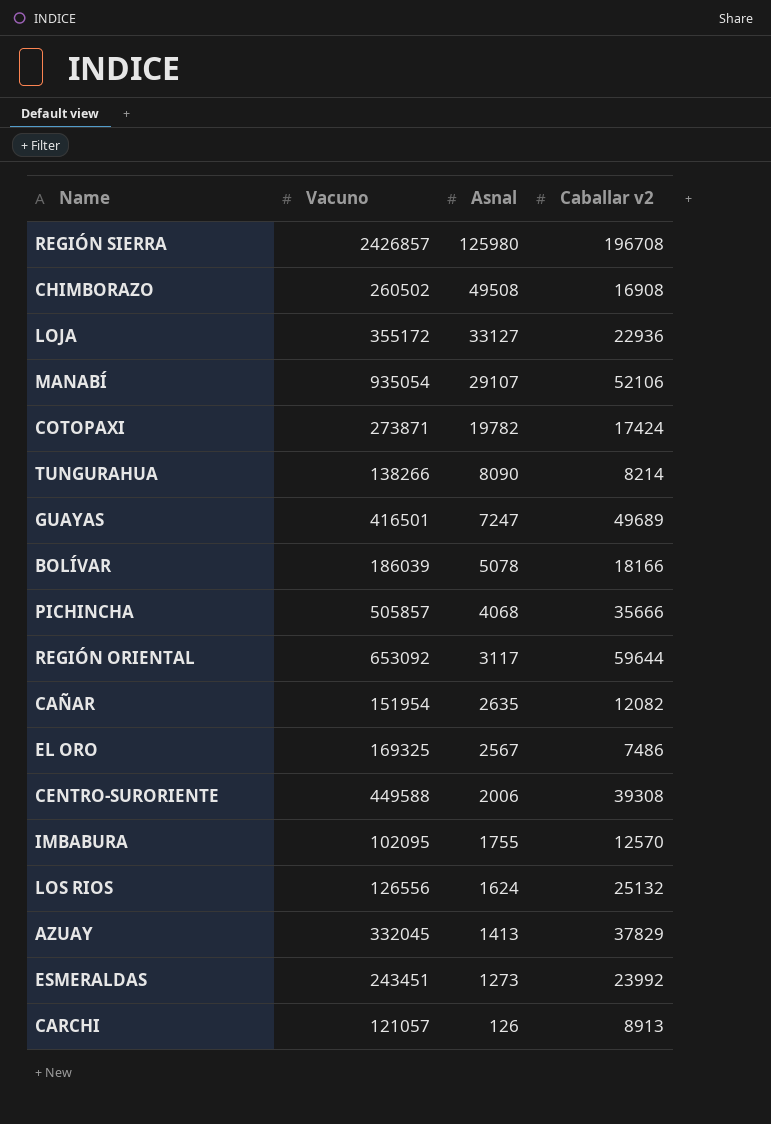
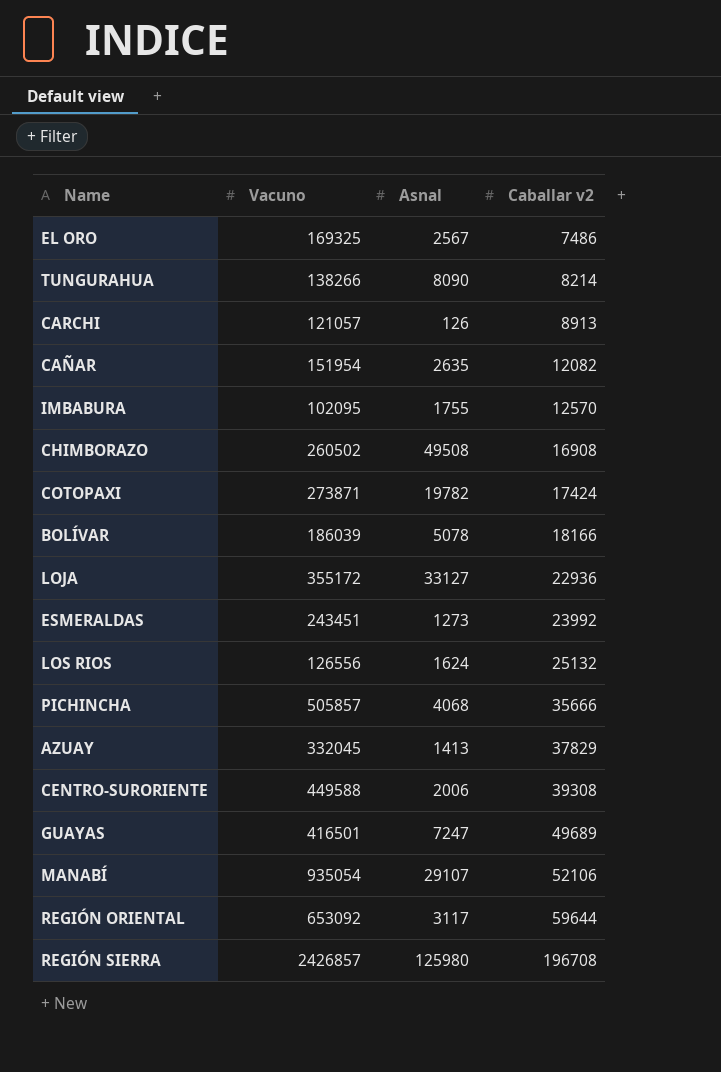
row order: Asnal descending -> Caballar v2 ascending

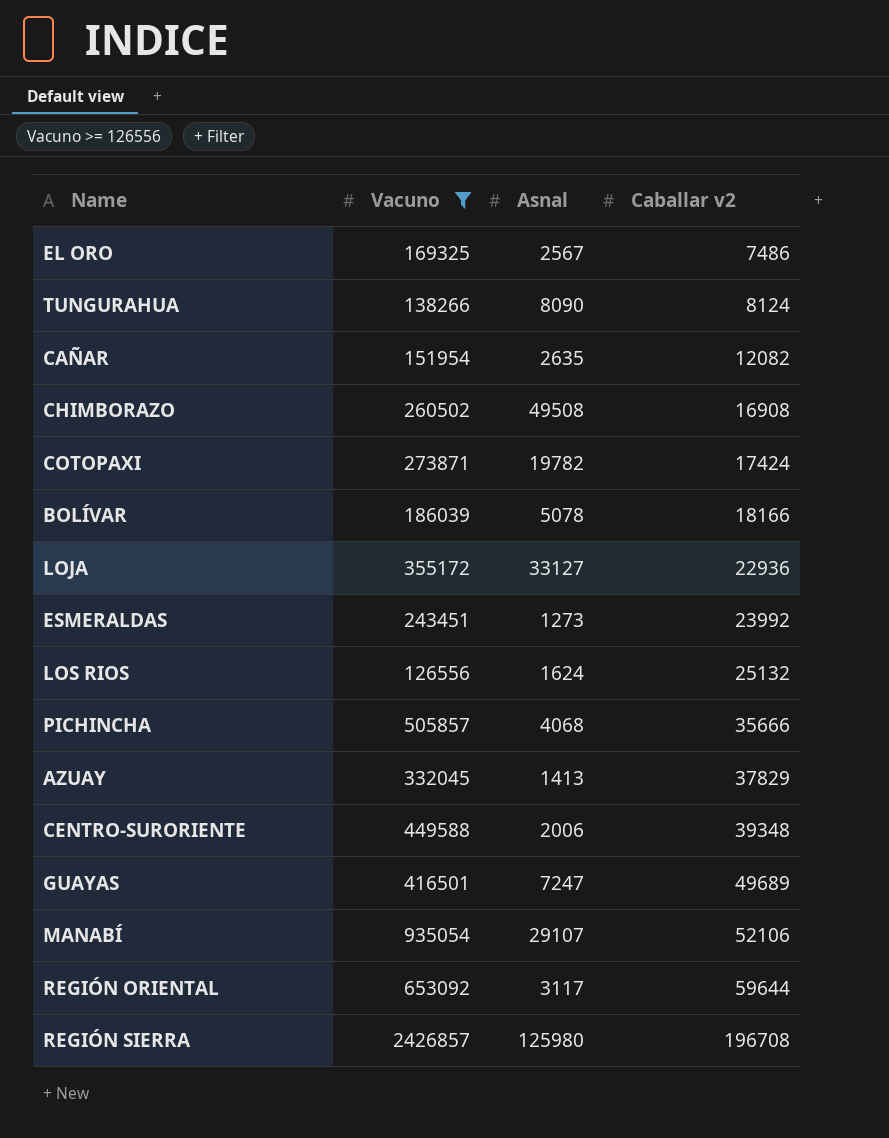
filter: none -> Vacuno >= 126556
TUNGURAHUA | Caballar v2: 8214 -> 8124
CENTRO-SURORIENTE | Caballar v2: 39308 -> 39348

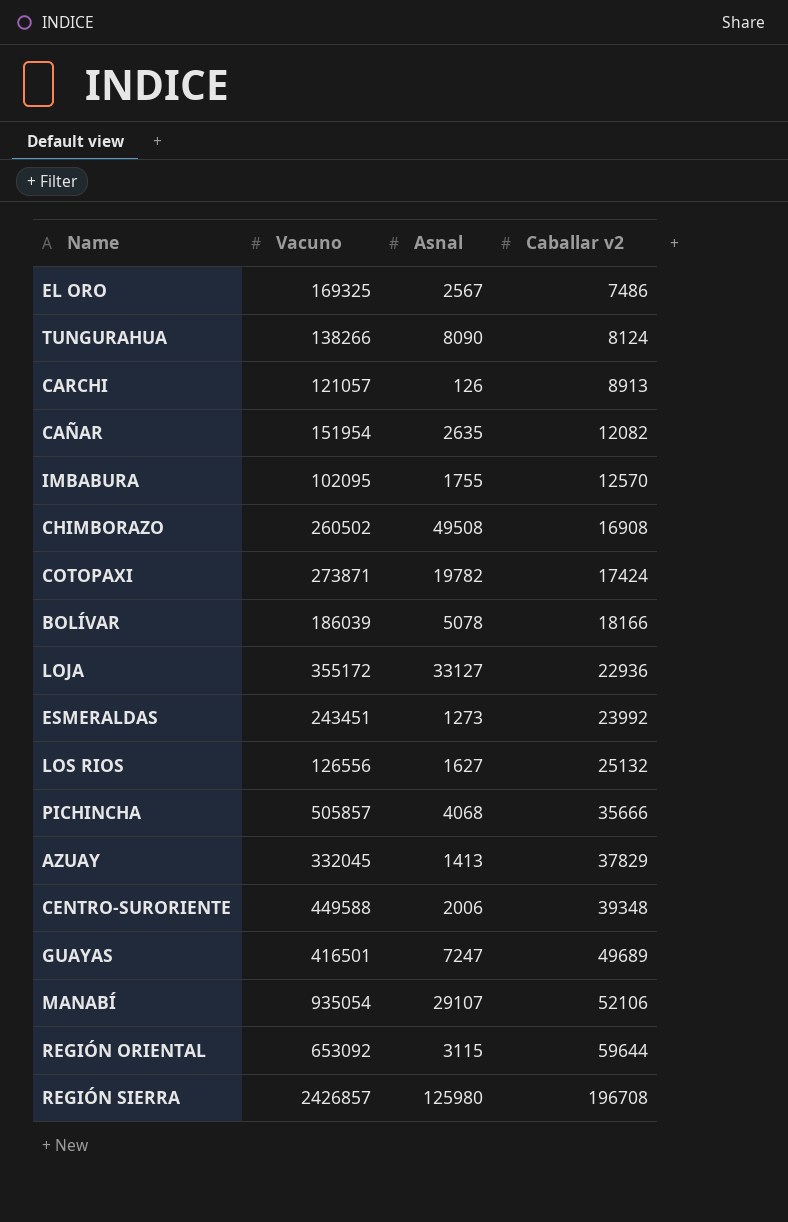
filter: Vacuno >= 126556 -> none
LOS RIOS | Asnal: 1624 -> 1627
REGIÓN ORIENTAL | Asnal: 3117 -> 3115

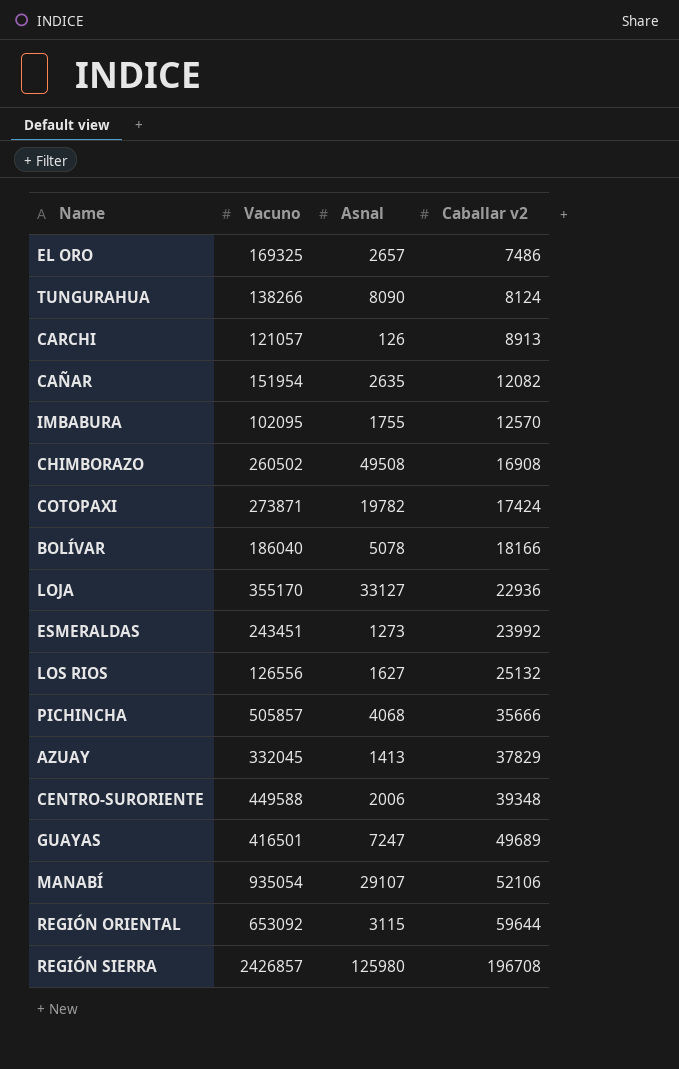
EL ORO | Asnal: 2567 -> 2657
BOLÍVAR | Vacuno: 186039 -> 186040
LOJA | Vacuno: 355172 -> 355170

